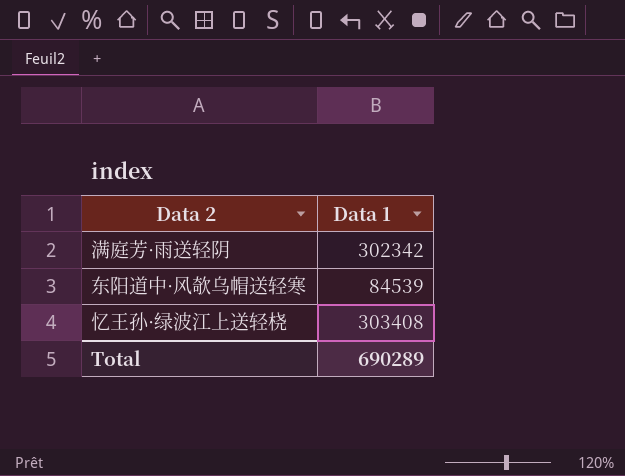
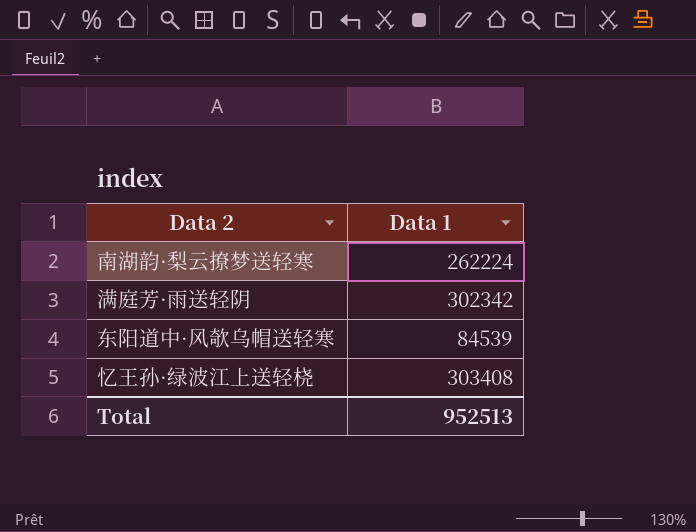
row 南湖韵·梨云撩梦送轻寒: none -> 262224
Total | Data 1: 690289 -> 952513

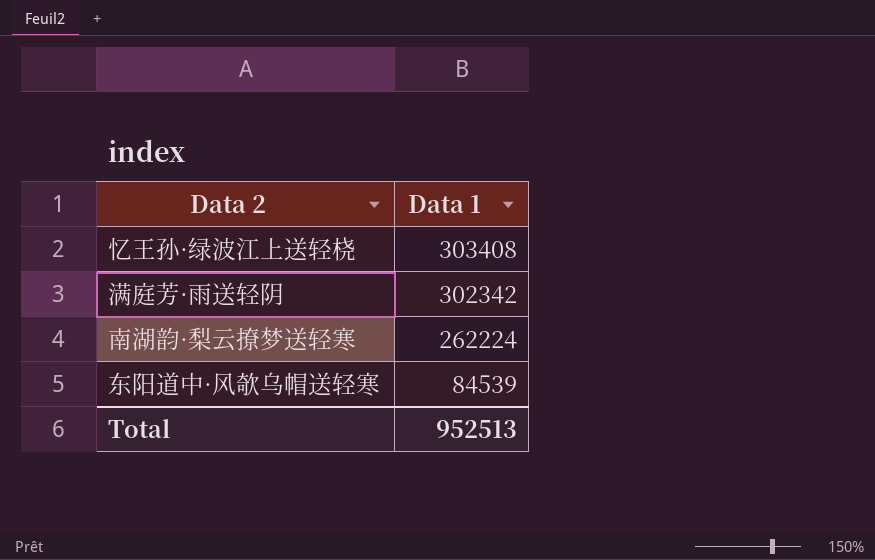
row order: none -> Data 1 descending

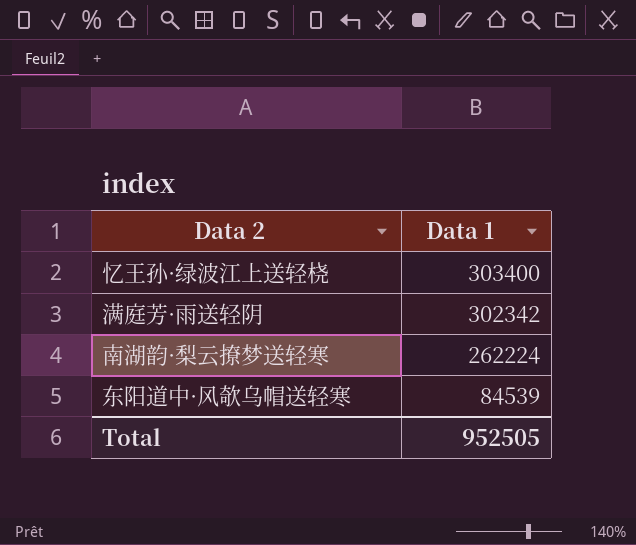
忆王孙·绿波江上送轻桡 | Data 1: 303408 -> 303400
Total | Data 1: 952513 -> 952505

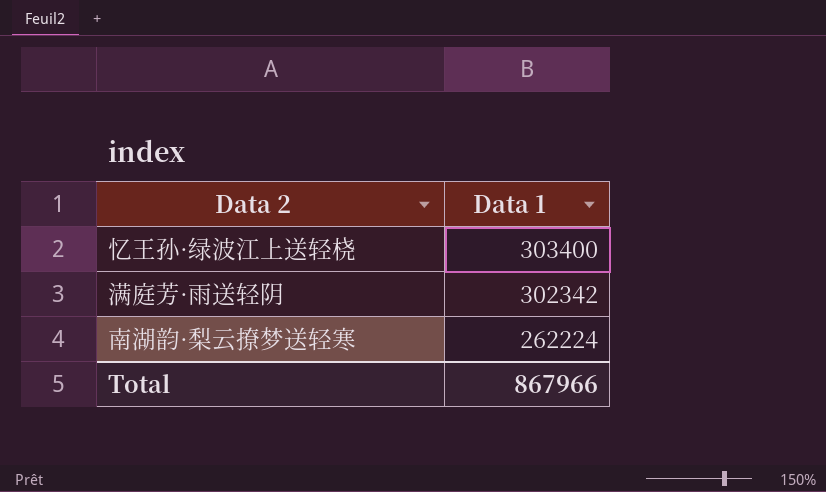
row 东阳道中·风欹乌帽送轻寒: 84539 -> none
Total | Data 1: 952505 -> 867966

